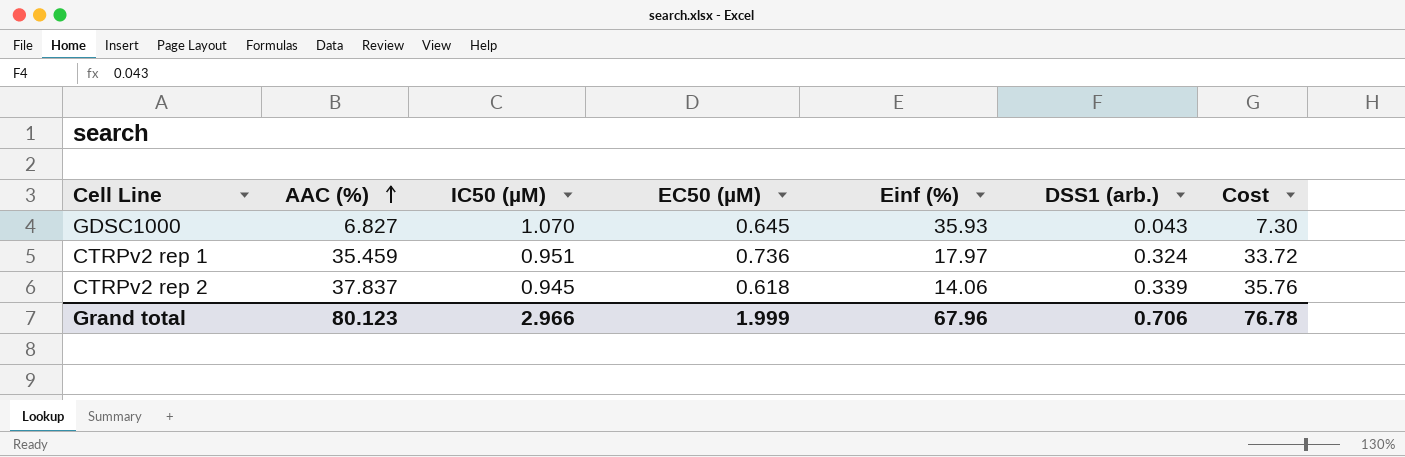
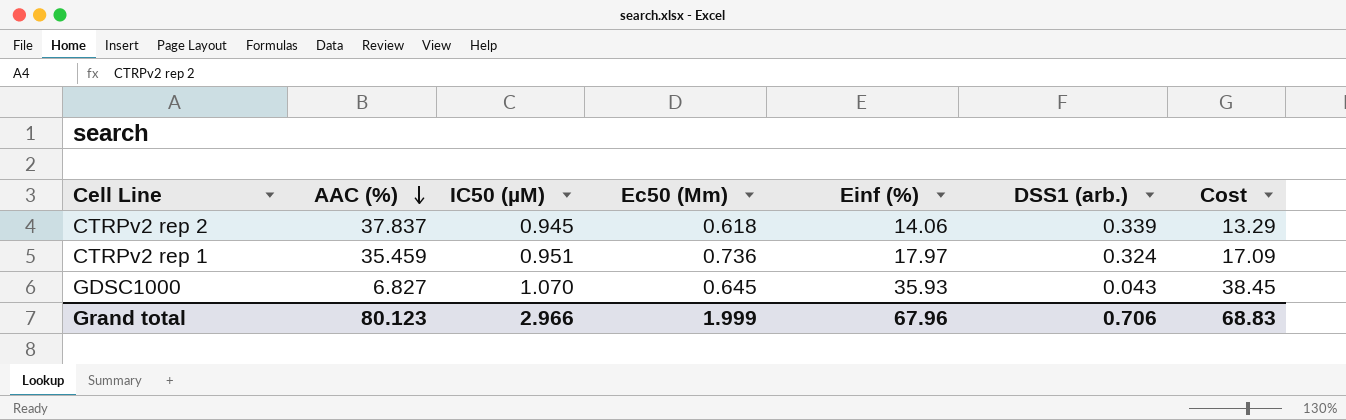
row order: AAC (%) ascending -> AAC (%) descending
column name: EC50 (µM) -> Ec50 (Μm)
column Cost | formula: [AAC (%)] * [IC50 (µM)] -> [IC50 (µM)] * [Einf (%)]
Grand total | Cost: 76.78 -> 68.83

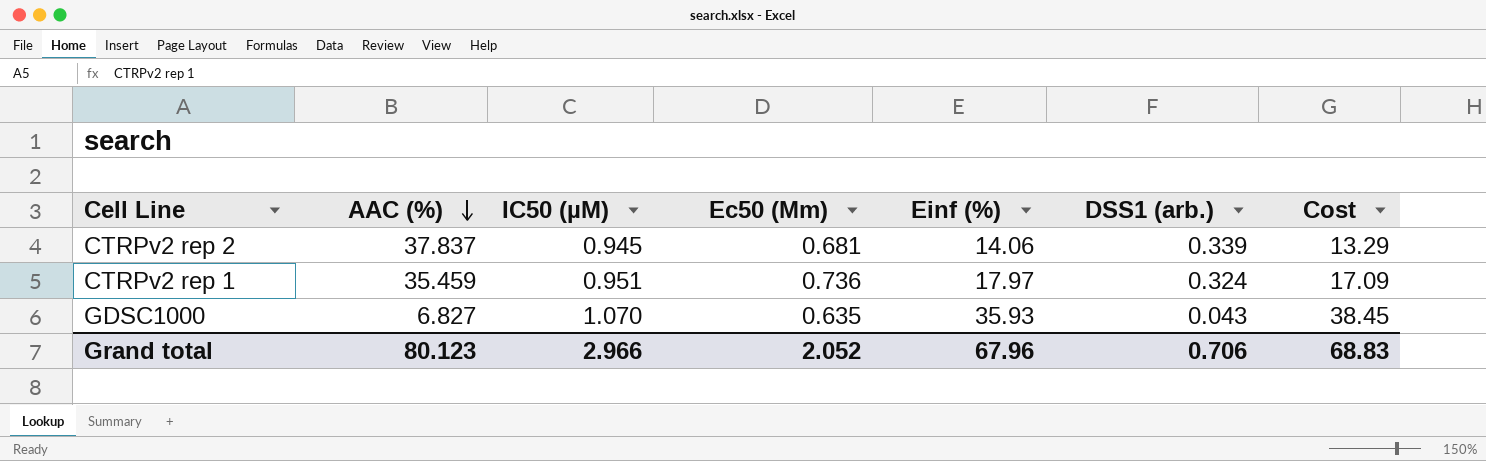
CTRPv2 rep 2 | Ec50 (Μm): 0.618 -> 0.681
GDSC1000 | Ec50 (Μm): 0.645 -> 0.635
Grand total | Ec50 (Μm): 1.999 -> 2.052

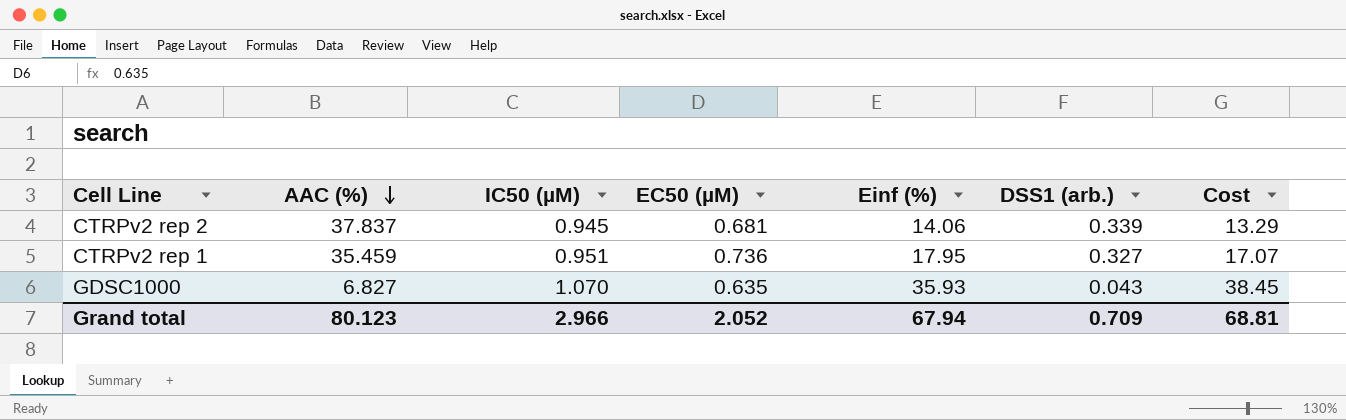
column name: Ec50 (Μm) -> EC50 (µM)
CTRPv2 rep 1 | Einf (%): 17.97 -> 17.95
CTRPv2 rep 1 | DSS1 (arb.): 0.324 -> 0.327
CTRPv2 rep 1 | Cost: 17.09 -> 17.07
Grand total | Einf (%): 67.96 -> 67.94
Grand total | DSS1 (arb.): 0.706 -> 0.709
Grand total | Cost: 68.83 -> 68.81

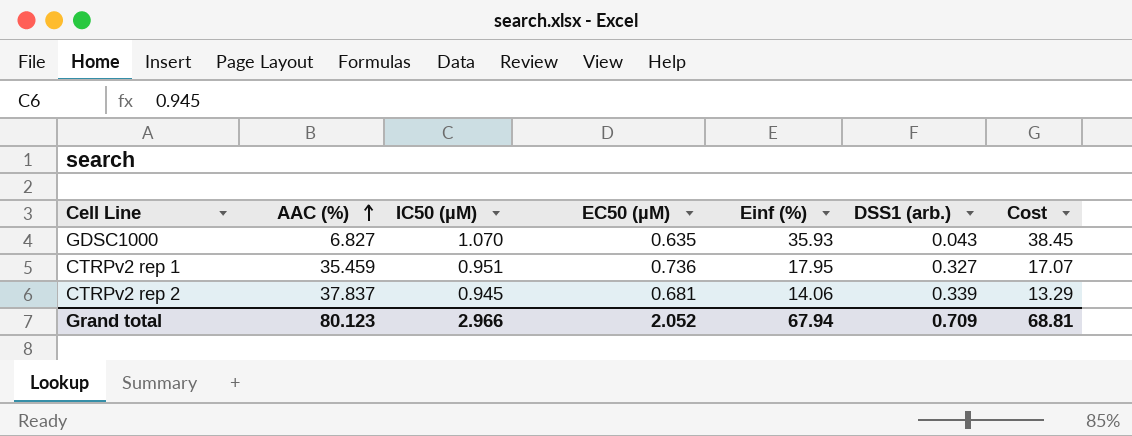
row order: AAC (%) descending -> AAC (%) ascending

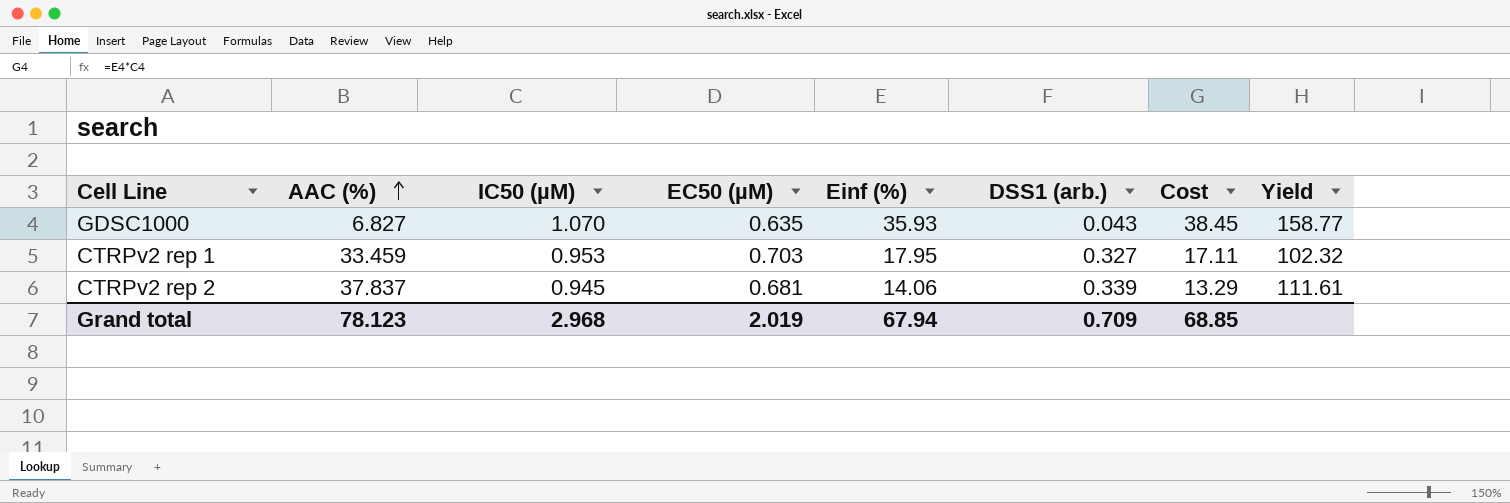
column Yield | formula: none -> [AAC (%)] / [DSS1 (arb.)]
CTRPv2 rep 1 | AAC (%): 35.459 -> 33.459
CTRPv2 rep 1 | IC50 (µM): 0.951 -> 0.953
CTRPv2 rep 1 | EC50 (µM): 0.736 -> 0.703
CTRPv2 rep 1 | Cost: 17.07 -> 17.11
Grand total | AAC (%): 80.123 -> 78.123
Grand total | IC50 (µM): 2.966 -> 2.968
Grand total | EC50 (µM): 2.052 -> 2.019
Grand total | Cost: 68.81 -> 68.85

